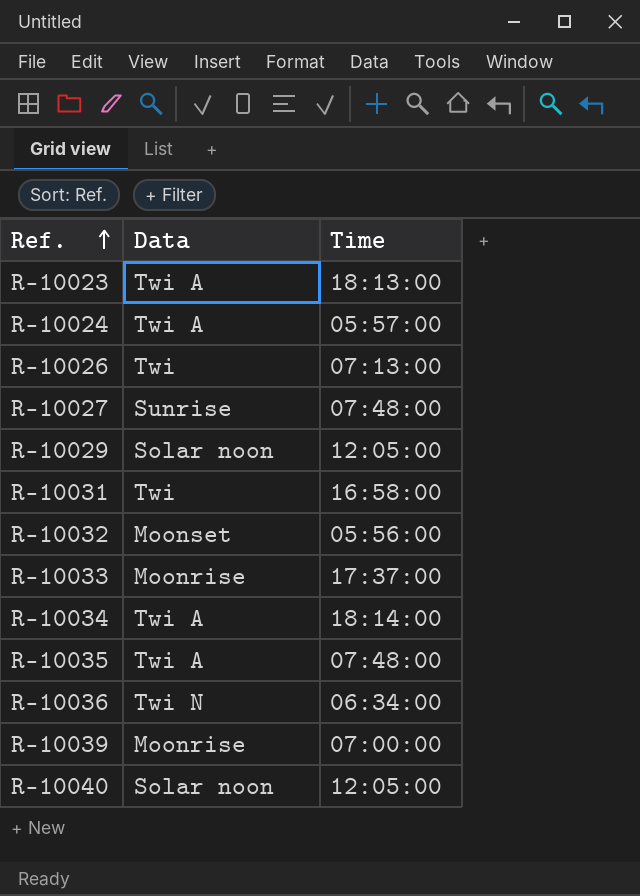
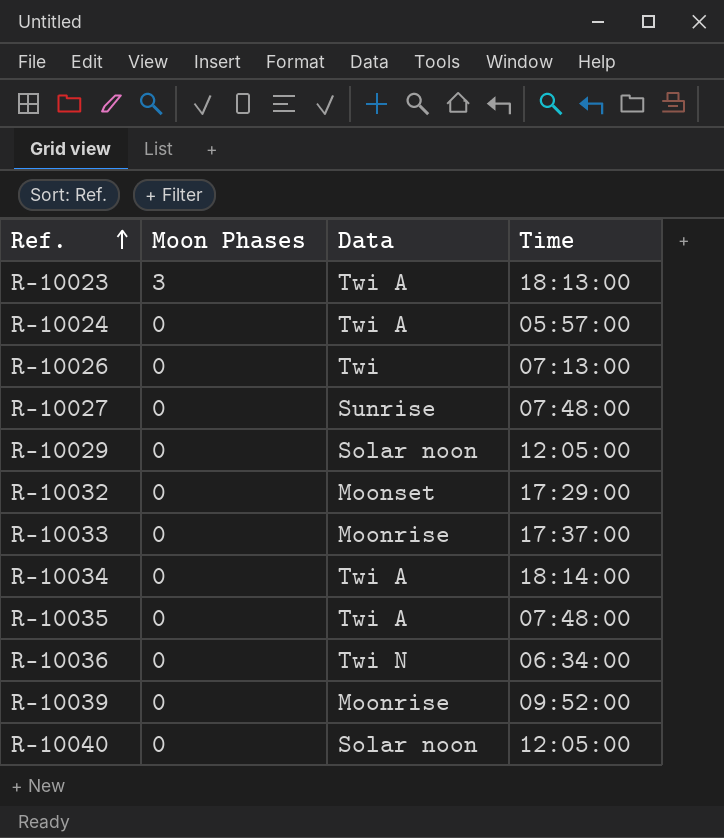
column Moon Phases | position: none -> 2
row R-10031: Twi | 16:58:00 -> none
R-10032 | Time: 05:56:00 -> 17:29:00
R-10039 | Time: 07:00:00 -> 09:52:00

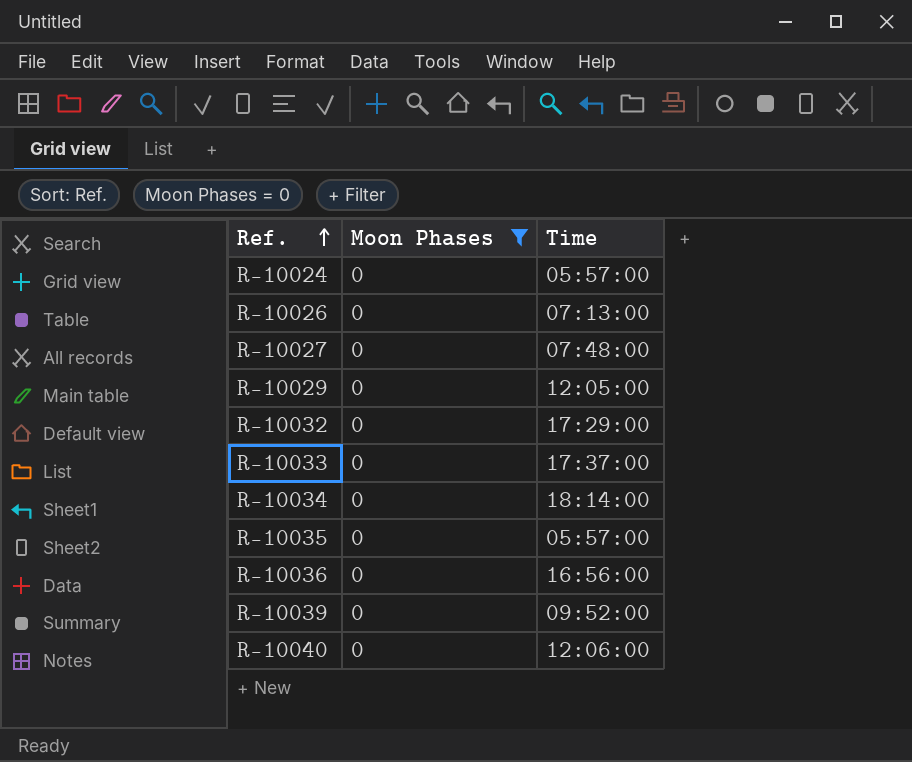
filter: none -> Moon Phases = 0
column Data | position: 3 -> none
R-10035 | Time: 07:48:00 -> 05:57:00
R-10036 | Time: 06:34:00 -> 16:56:00
R-10040 | Time: 12:05:00 -> 12:06:00

